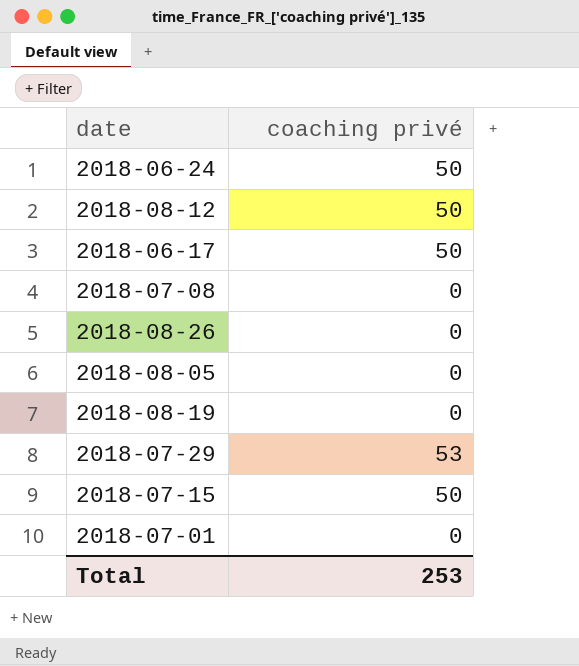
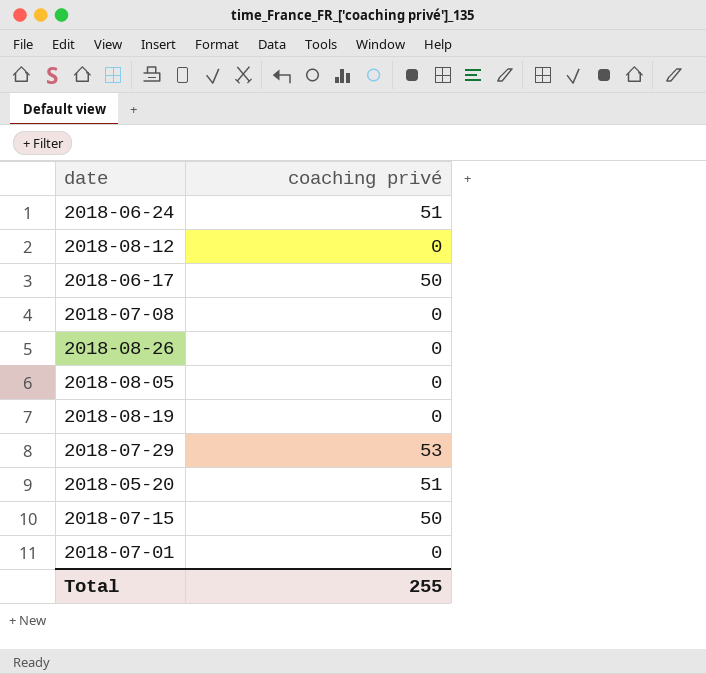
2018-06-24 | coaching privé: 50 -> 51
2018-08-12 | coaching privé: 50 -> 0
row 2018-05-20: none -> 51
Total | coaching privé: 253 -> 255

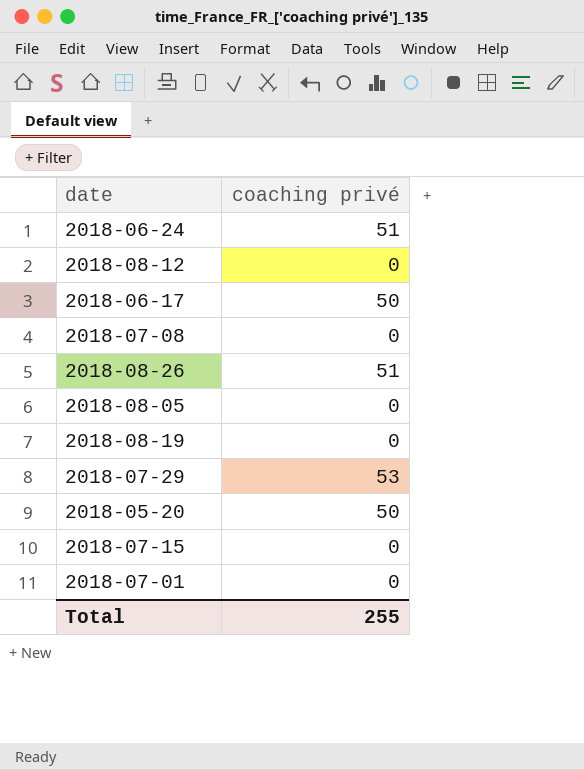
2018-08-26 | coaching privé: 0 -> 51
2018-05-20 | coaching privé: 51 -> 50
2018-07-15 | coaching privé: 50 -> 0

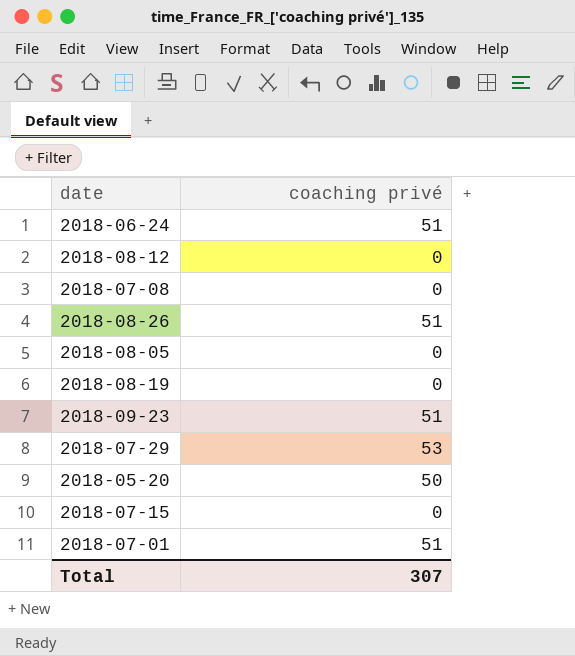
row 2018-06-17: 50 -> none
row 2018-09-23: none -> 51
2018-07-01 | coaching privé: 0 -> 51
Total | coaching privé: 255 -> 307

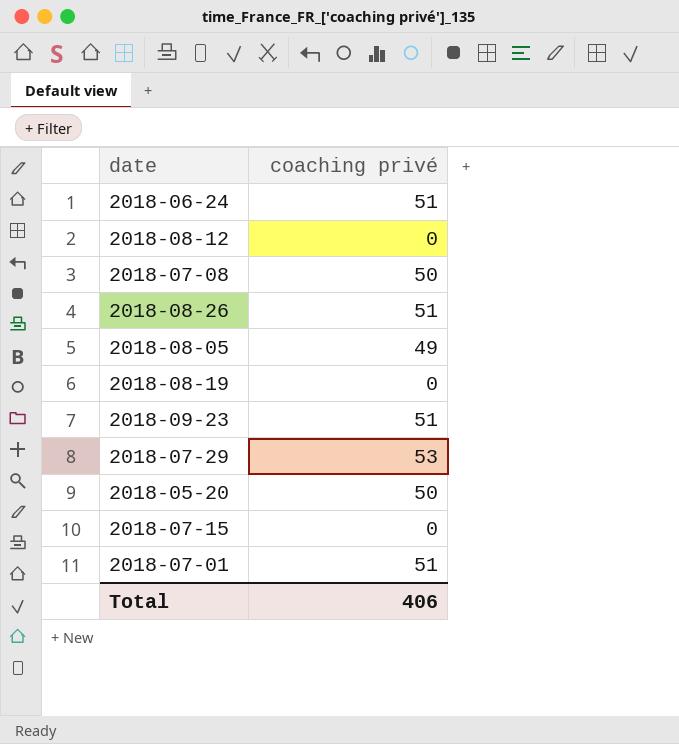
2018-07-08 | coaching privé: 0 -> 50
2018-08-05 | coaching privé: 0 -> 49
Total | coaching privé: 307 -> 406

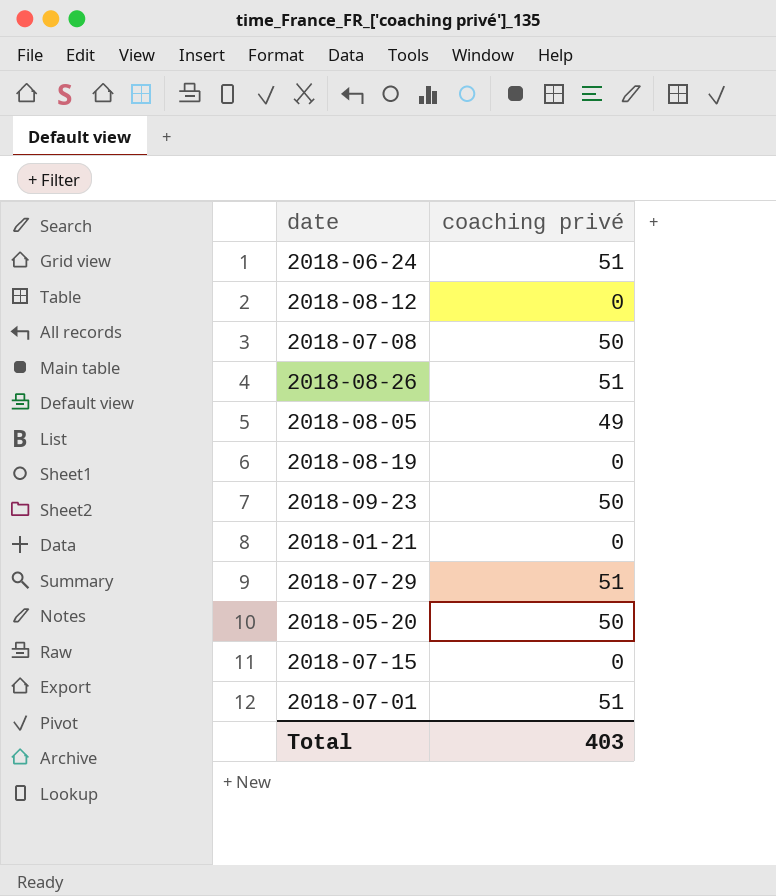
2018-09-23 | coaching privé: 51 -> 50
row 2018-01-21: none -> 0
2018-07-29 | coaching privé: 53 -> 51
Total | coaching privé: 406 -> 403

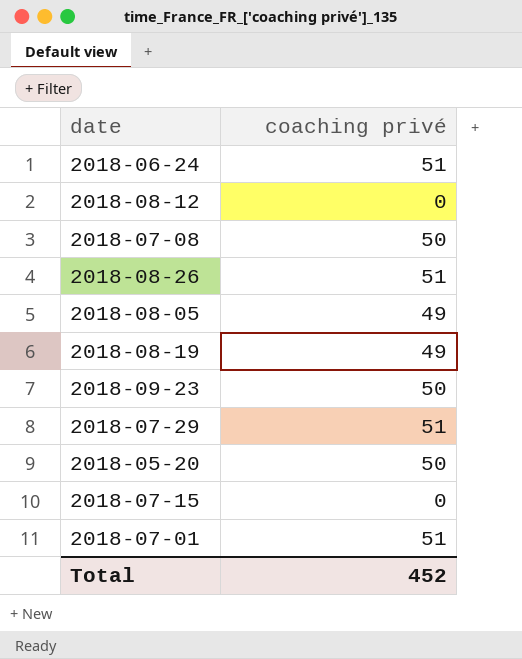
row 2018-01-21: 0 -> none
2018-08-19 | coaching privé: 0 -> 49
Total | coaching privé: 403 -> 452

